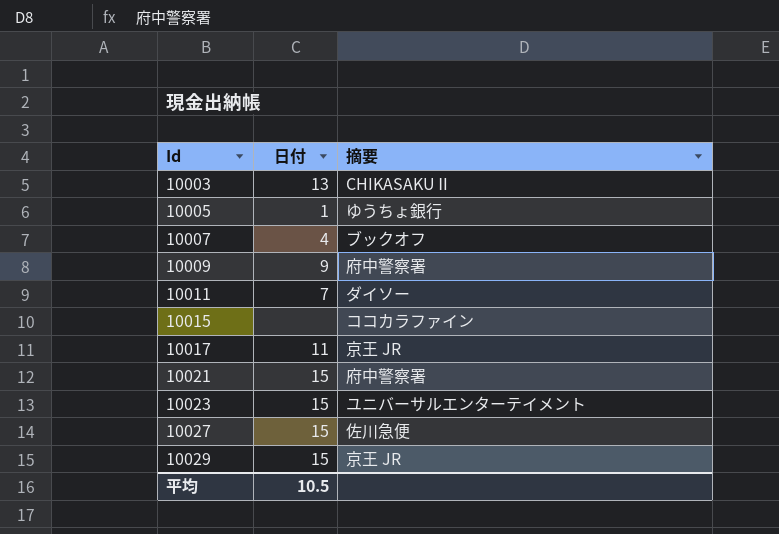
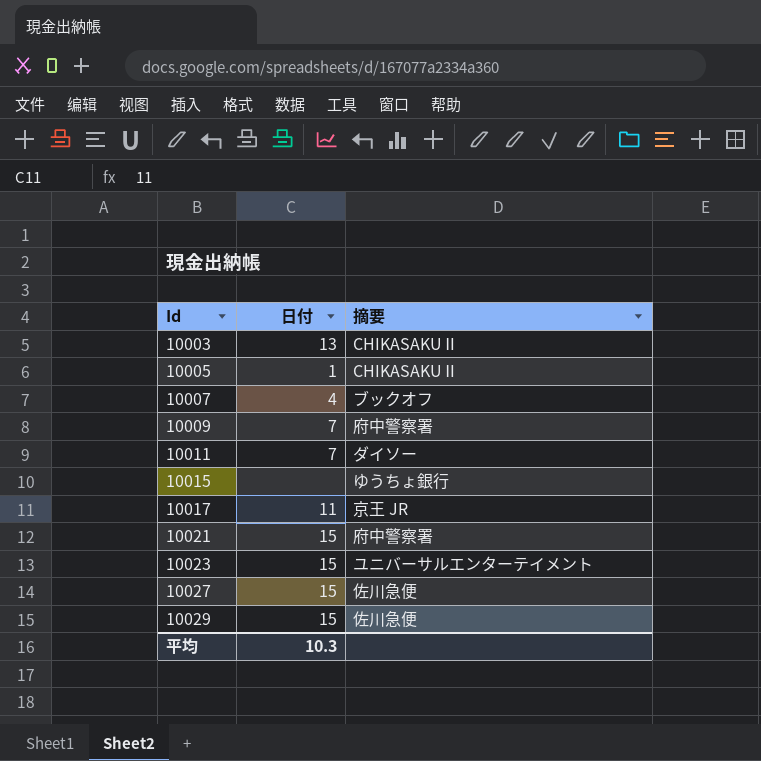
10005 | 摘要: ゆうちょ銀行 -> CHIKASAKUⅡ
10009 | 日付: 9 -> 7
10015 | 摘要: ココカラファイン -> ゆうちょ銀行
10029 | 摘要: 京王 JR -> 佐川急便
平均 | 日付: 10.5 -> 10.3

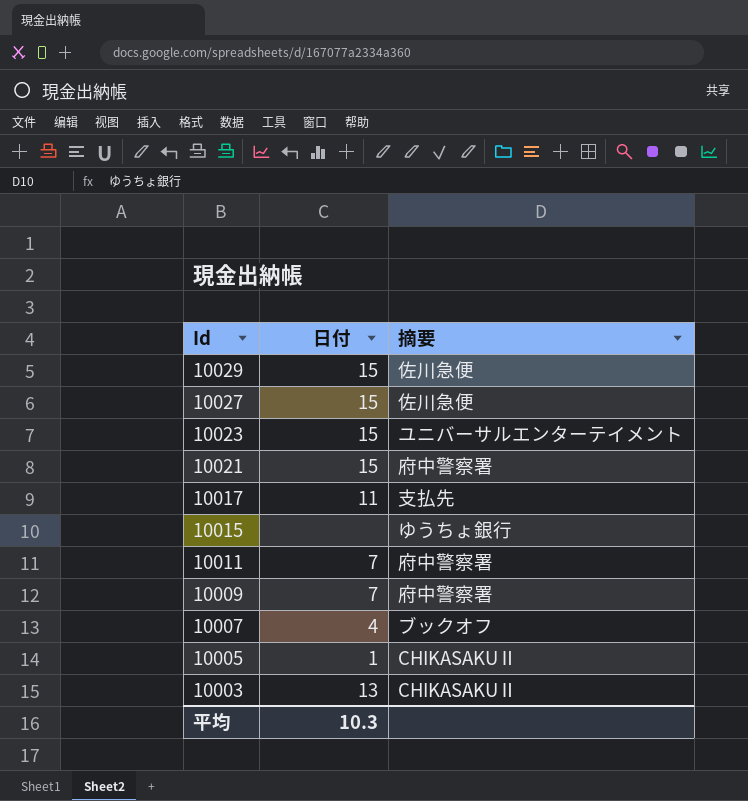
row order: Id ascending -> Id descending
10017 | 摘要: 京王 JR -> 支払先
10011 | 摘要: ダイソー -> 府中警察署

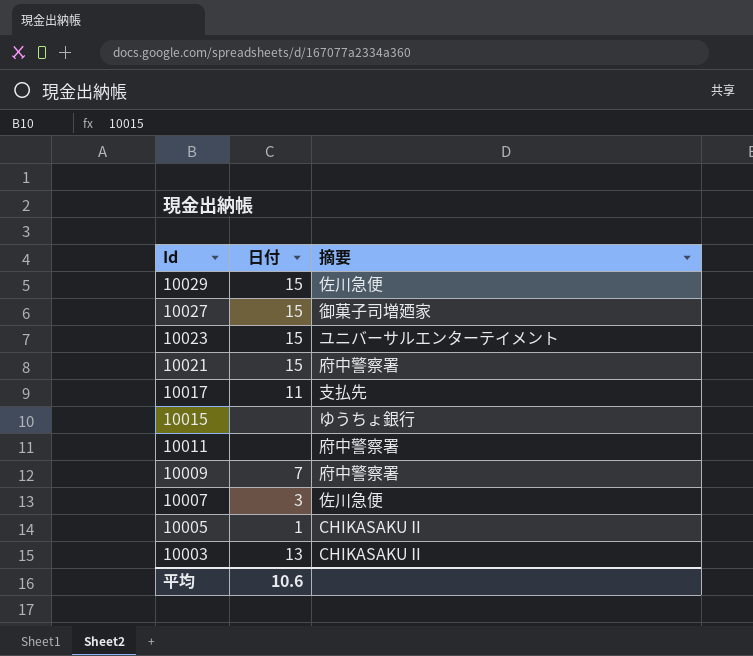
10027 | 摘要: 佐川急便 -> 御菓子司増廼家
10011 | 日付: 7 -> none
10007 | 日付: 4 -> 3
10007 | 摘要: ブックオフ -> 佐川急便
平均 | 日付: 10.3 -> 10.6

